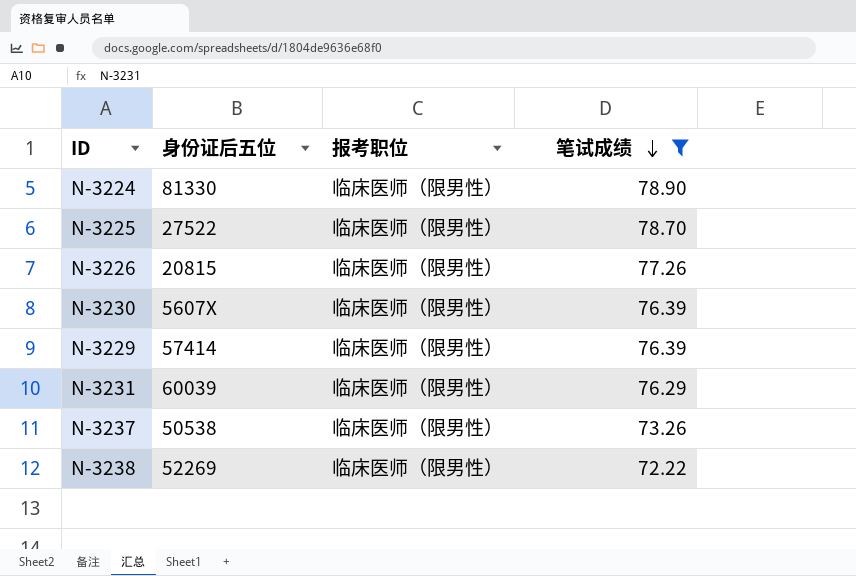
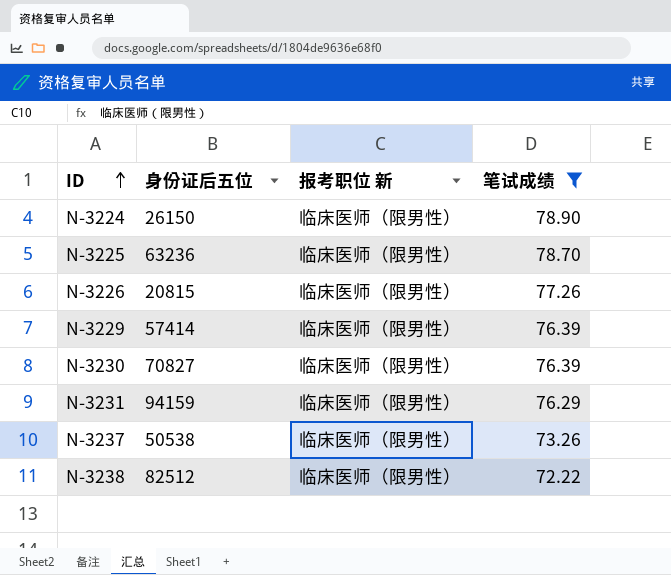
row order: 笔试成绩 descending -> ID ascending
column name: 报考职位 -> 报考职位 新
N-3224 | 身份证后五位: 81330 -> 26150
N-3225 | 身份证后五位: 27522 -> 63236
N-3230 | 身份证后五位: 5607X -> 70827
N-3231 | 身份证后五位: 60039 -> 94159
N-3238 | 身份证后五位: 52269 -> 82512

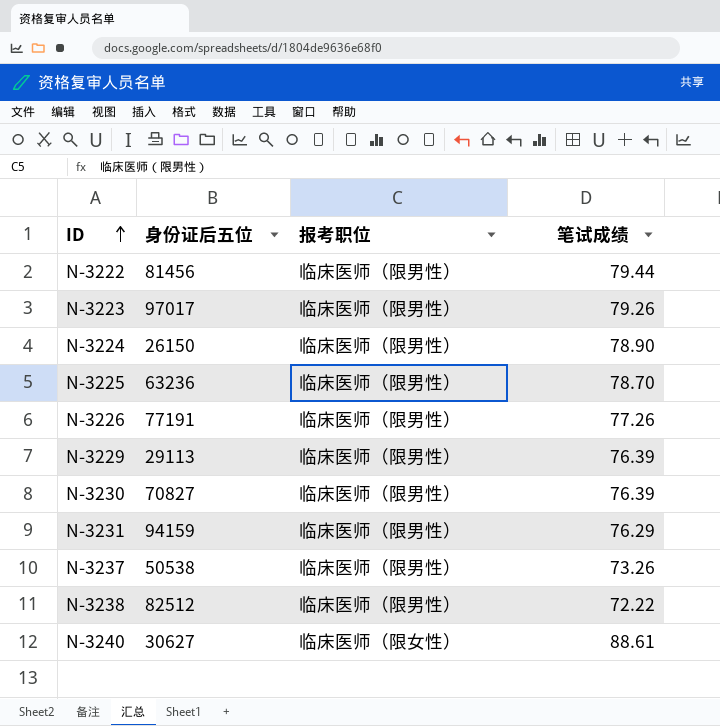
filter: 笔试成绩 <= 78.90 -> none
column name: 报考职位 新 -> 报考职位
N-3226 | 身份证后五位: 20815 -> 77191
N-3229 | 身份证后五位: 57414 -> 29113

